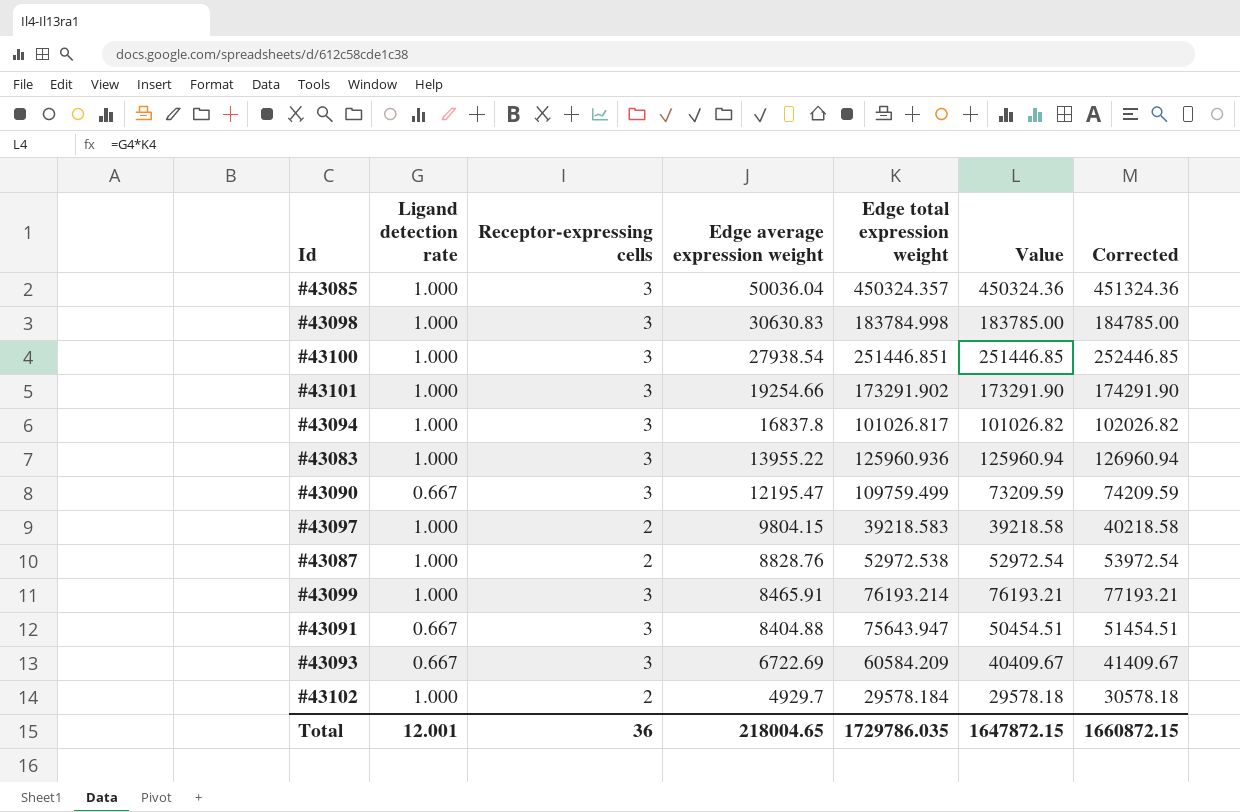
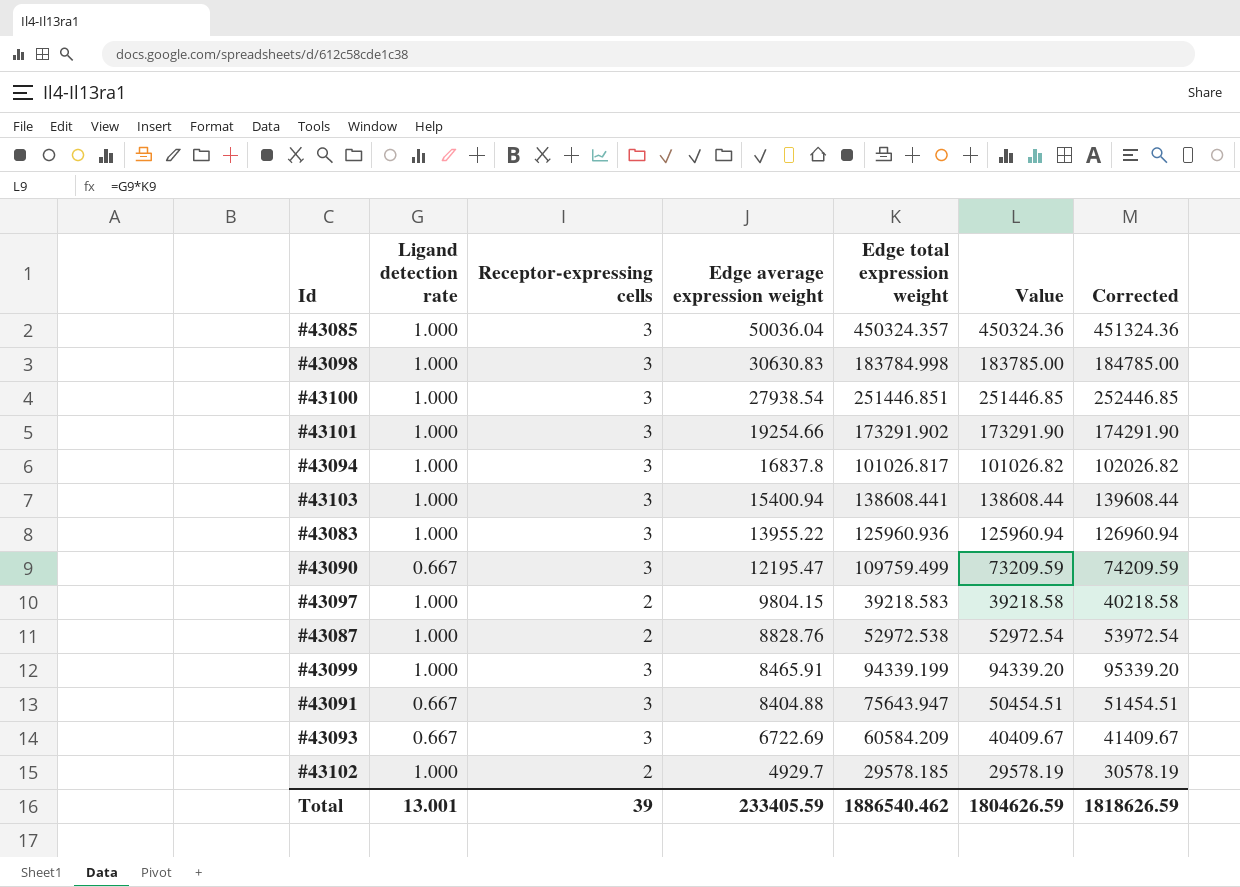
row #43103: none -> 1.000 | 3 | 15400.94 | 138608.441 | 138608.44 | 139608.44
#43099 | Edge total expression weight: 76193.214 -> 94339.199
#43099 | Value: 76193.21 -> 94339.20
#43099 | Corrected: 77193.21 -> 95339.20
#43102 | Edge total expression weight: 29578.184 -> 29578.185
#43102 | Value: 29578.18 -> 29578.19
#43102 | Corrected: 30578.18 -> 30578.19
Total | Ligand detection rate: 12.001 -> 13.001
Total | Receptor-expressing cells: 36 -> 39
Total | Edge average expression weight: 218004.65 -> 233405.59
Total | Edge total expression weight: 1729786.035 -> 1886540.462
Total | Value: 1647872.15 -> 1804626.59
Total | Corrected: 1660872.15 -> 1818626.59

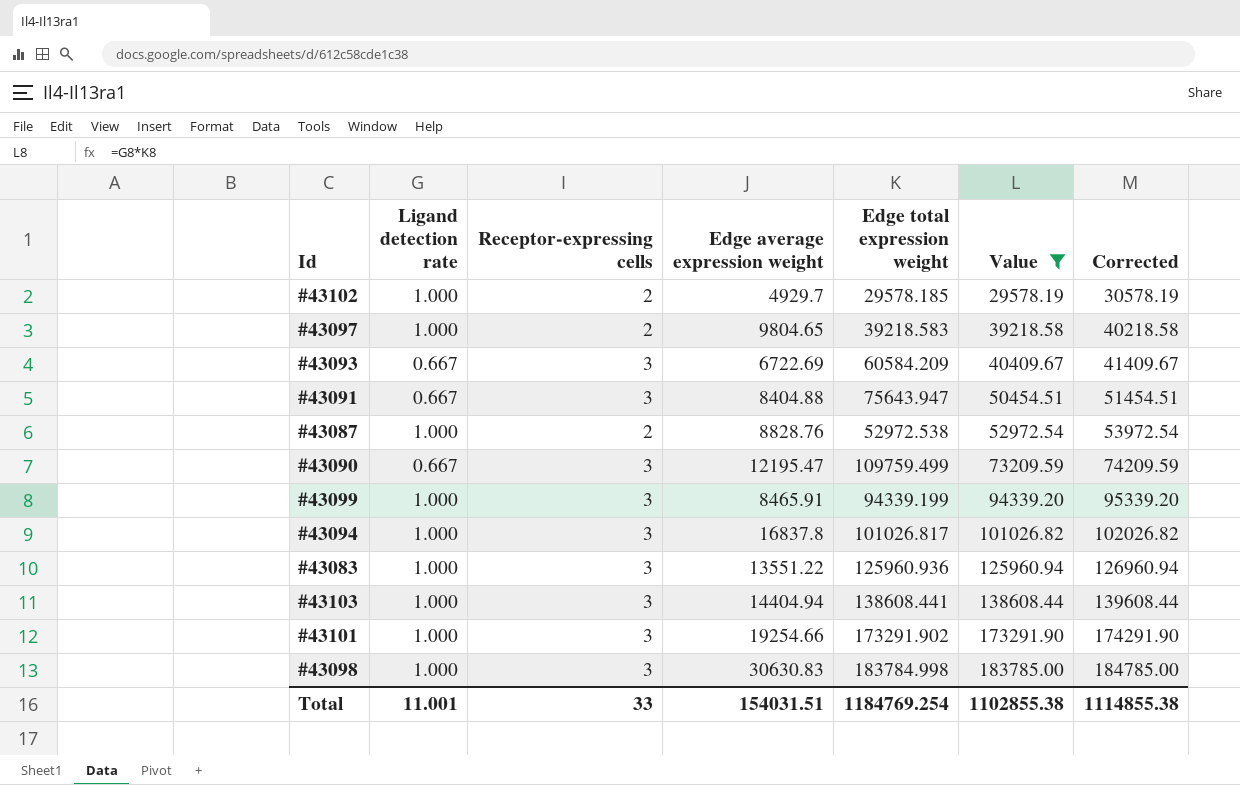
filter: none -> Value <= 183785.00
row order: Edge average expression weight descending -> Value ascending
#43097 | Edge average expression weight: 9804.15 -> 9804.65
#43083 | Edge average expression weight: 13955.22 -> 13551.22
#43103 | Edge average expression weight: 15400.94 -> 14404.94
Total | Ligand detection rate: 13.001 -> 11.001
Total | Receptor-expressing cells: 39 -> 33
Total | Edge average expression weight: 233405.59 -> 154031.51
Total | Edge total expression weight: 1886540.462 -> 1184769.254
Total | Value: 1804626.59 -> 1102855.38
Total | Corrected: 1818626.59 -> 1114855.38

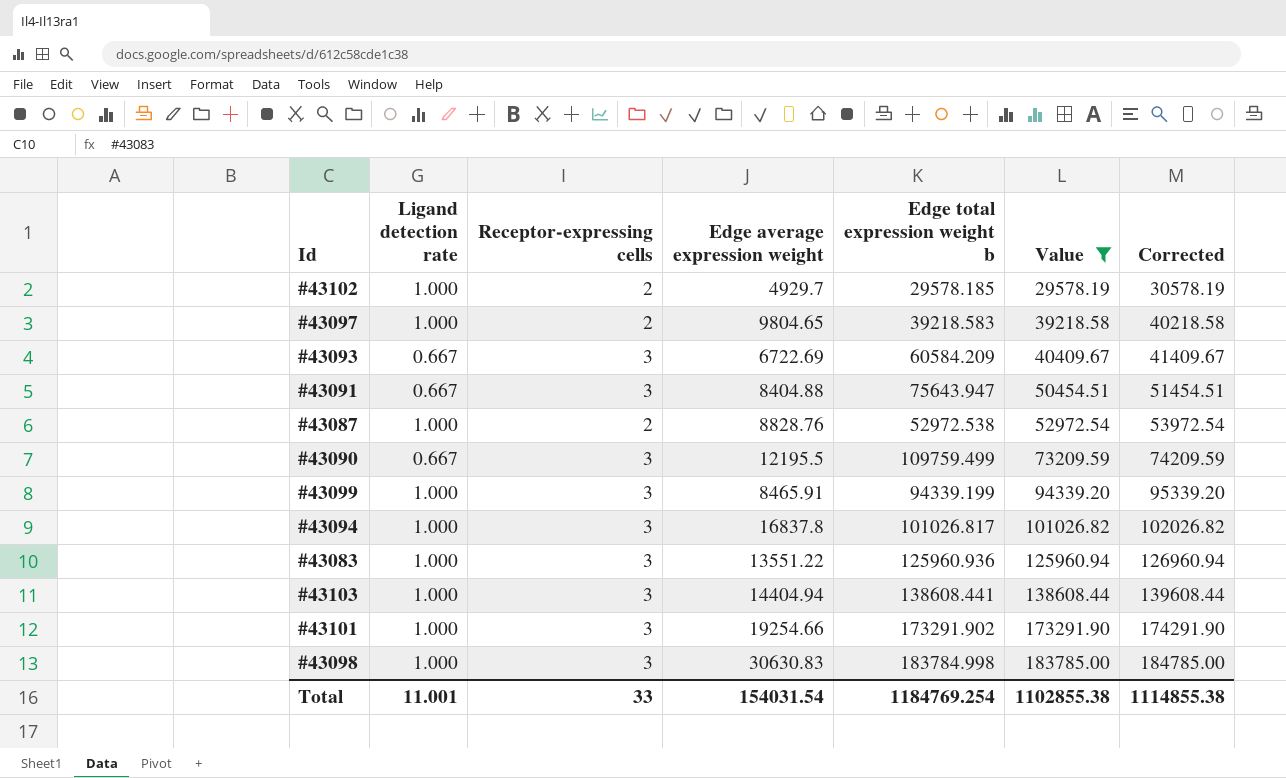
column name: Edge total expression weight -> Edge total expression weight b
#43090 | Edge average expression weight: 12195.47 -> 12195.5
Total | Edge average expression weight: 154031.51 -> 154031.54

